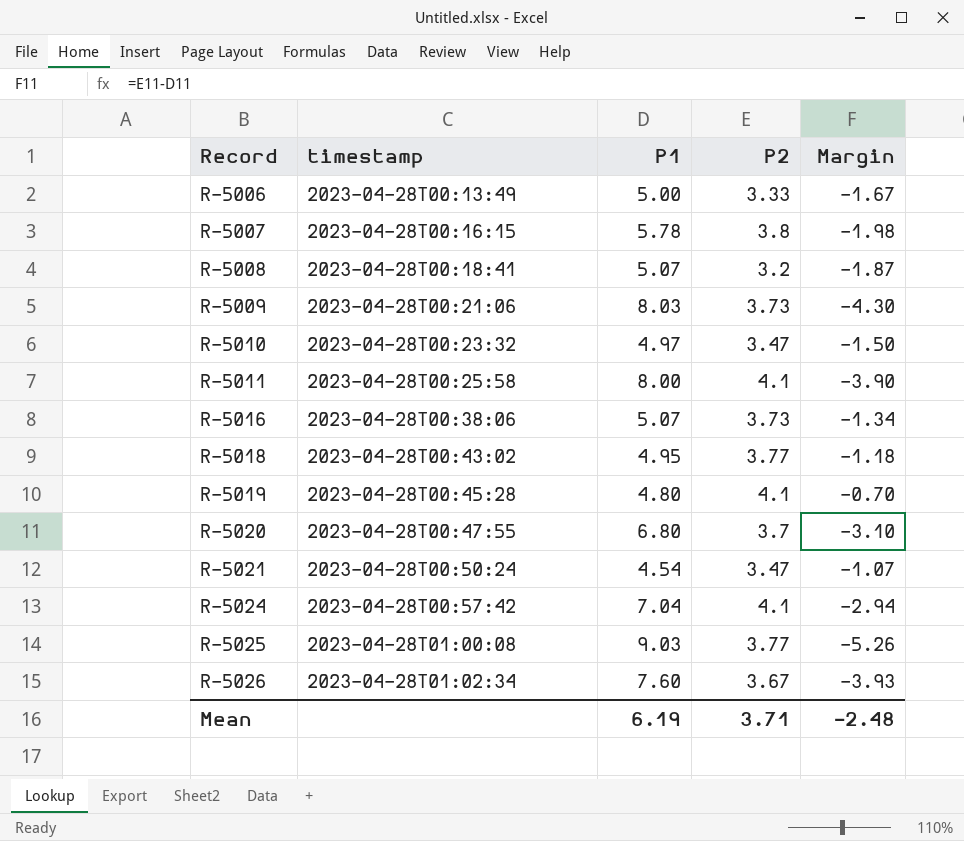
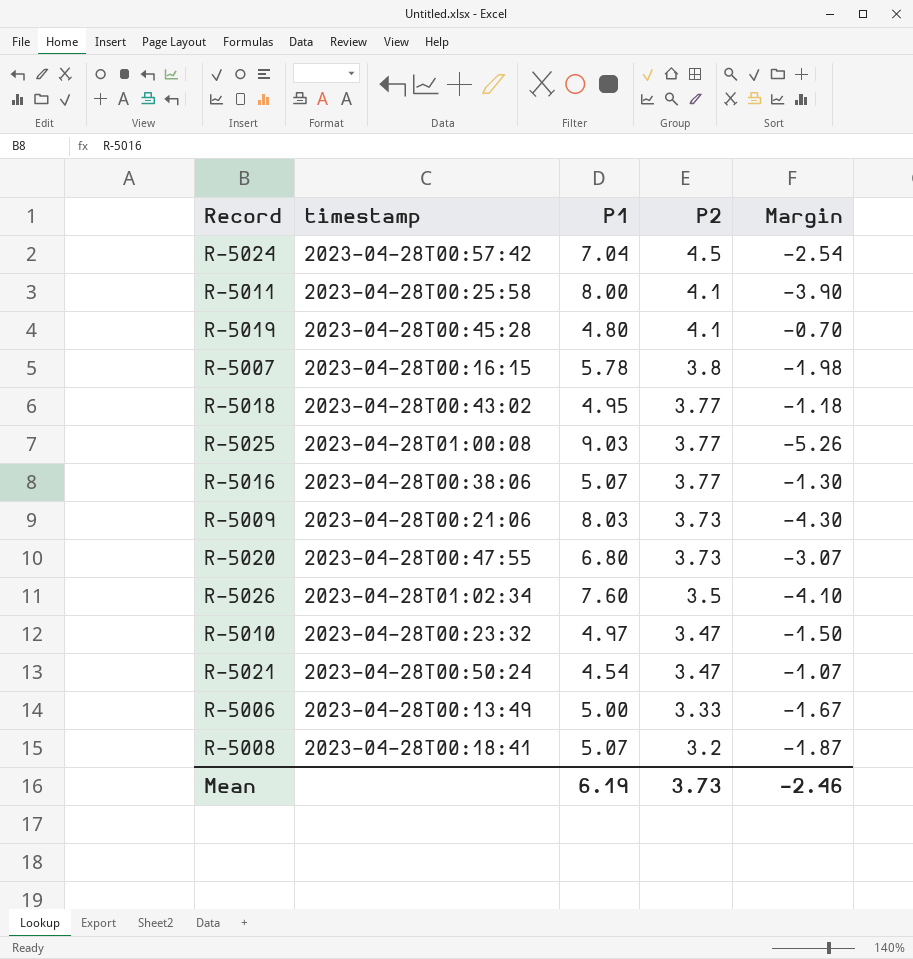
row order: Record ascending -> P2 descending
R-5024 | P2: 4.1 -> 4.5
R-5024 | Margin: -2.94 -> -2.54
R-5016 | P2: 3.73 -> 3.77
R-5016 | Margin: -1.34 -> -1.30
R-5020 | P2: 3.7 -> 3.73
R-5020 | Margin: -3.10 -> -3.07
R-5026 | P2: 3.67 -> 3.5
R-5026 | Margin: -3.93 -> -4.10
Mean | P2: 3.71 -> 3.73
Mean | Margin: -2.48 -> -2.46

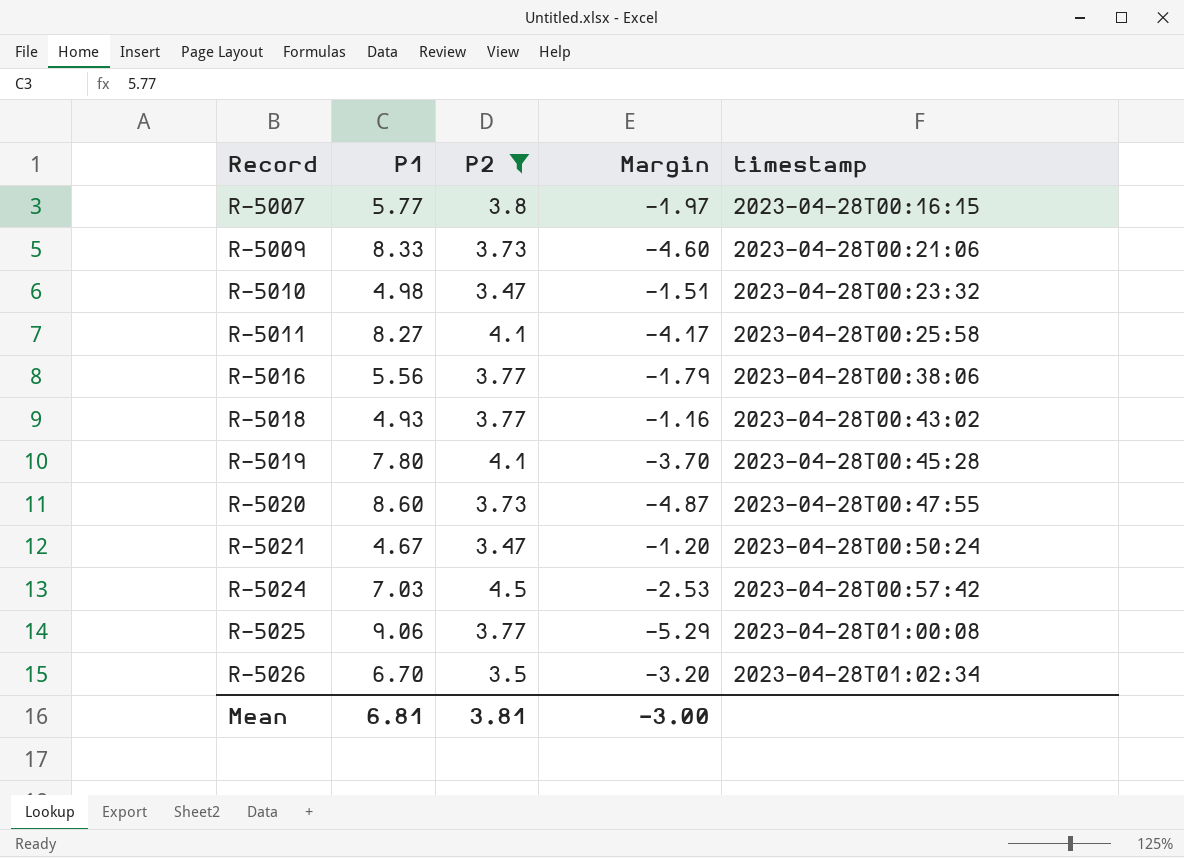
filter: none -> P2 >= 3.47
row order: P2 descending -> Record ascending
column timestamp | position: 2 -> 5
R-5007 | P1: 5.78 -> 5.77
R-5007 | Margin: -1.98 -> -1.97
R-5009 | P1: 8.03 -> 8.33
R-5009 | Margin: -4.30 -> -4.60
R-5010 | P1: 4.97 -> 4.98
R-5010 | Margin: -1.50 -> -1.51
R-5011 | P1: 8.00 -> 8.27
R-5011 | Margin: -3.90 -> -4.17
R-5016 | P1: 5.07 -> 5.56
R-5016 | Margin: -1.30 -> -1.79
R-5018 | P1: 4.95 -> 4.93
R-5018 | Margin: -1.18 -> -1.16
R-5019 | P1: 4.80 -> 7.80
R-5019 | Margin: -0.70 -> -3.70
R-5020 | P1: 6.80 -> 8.60
R-5020 | Margin: -3.07 -> -4.87
R-5021 | P1: 4.54 -> 4.67
R-5021 | Margin: -1.07 -> -1.20
R-5024 | P1: 7.04 -> 7.03
R-5024 | Margin: -2.54 -> -2.53
R-5025 | P1: 9.03 -> 9.06
R-5025 | Margin: -5.26 -> -5.29
R-5026 | P1: 7.60 -> 6.70
R-5026 | Margin: -4.10 -> -3.20
Mean | P1: 6.19 -> 6.81
Mean | P2: 3.73 -> 3.81
Mean | Margin: -2.46 -> -3.00

